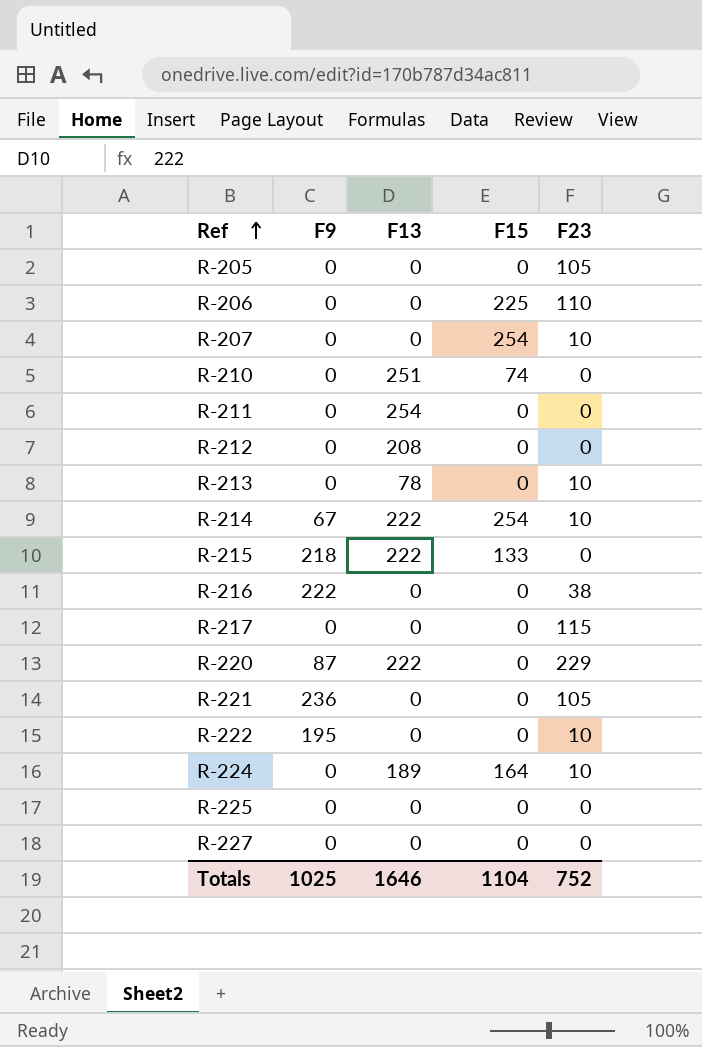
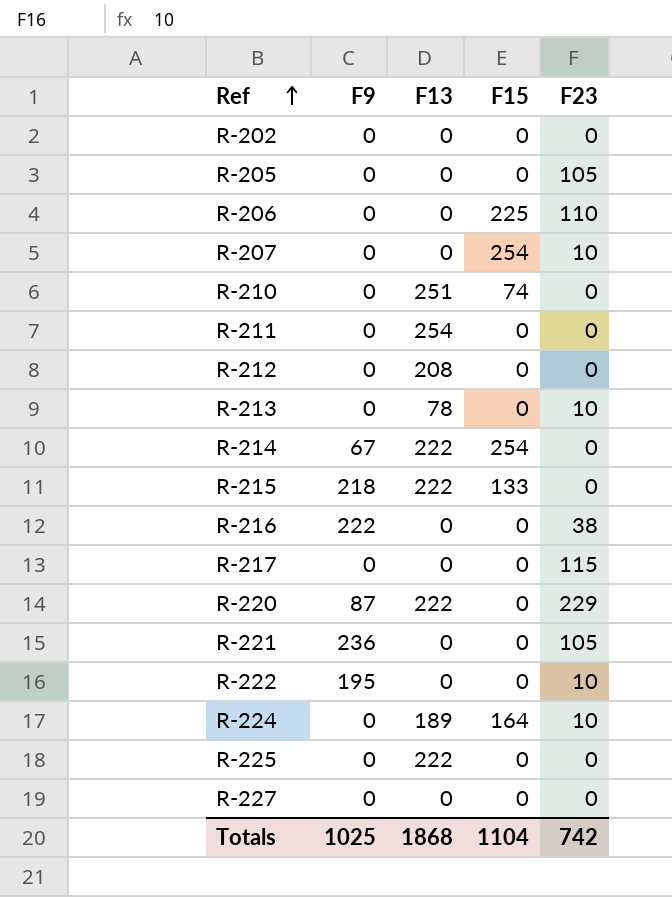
row R-202: none -> 0 | 0 | 0 | 0
R-214 | F23: 10 -> 0
R-225 | F13: 0 -> 222
Totals | F13: 1646 -> 1868
Totals | F23: 752 -> 742

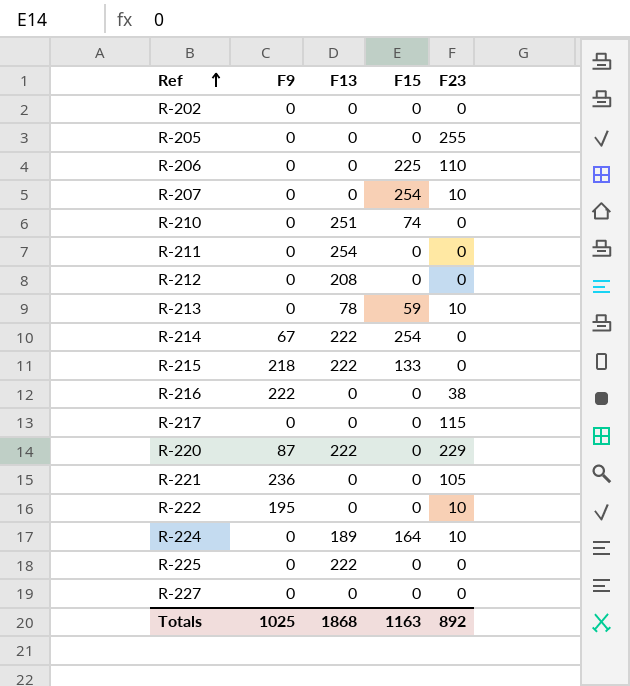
R-205 | F23: 105 -> 255
R-213 | F15: 0 -> 59
Totals | F15: 1104 -> 1163
Totals | F23: 742 -> 892

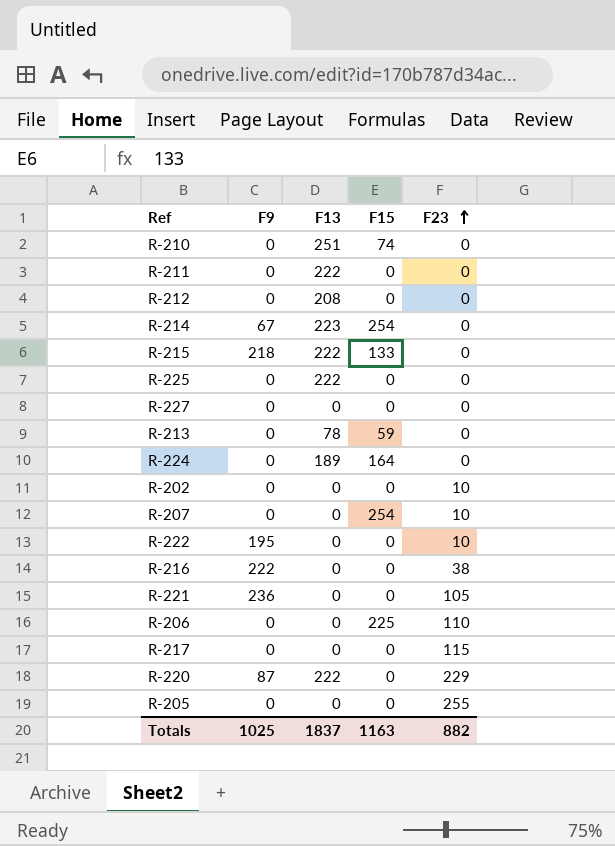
row order: Ref ascending -> F23 ascending
R-211 | F13: 254 -> 222
R-214 | F13: 222 -> 223
R-213 | F23: 10 -> 0
R-224 | F23: 10 -> 0
R-202 | F23: 0 -> 10
Totals | F13: 1868 -> 1837
Totals | F23: 892 -> 882

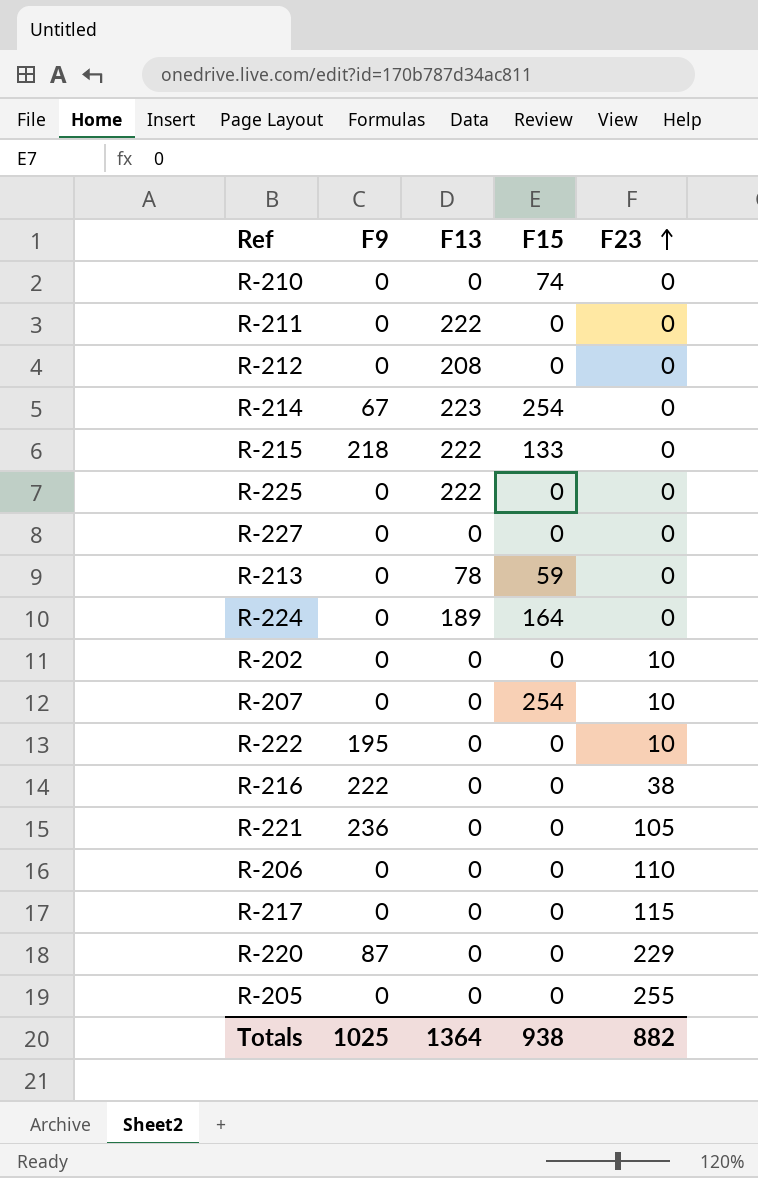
R-210 | F13: 251 -> 0
R-206 | F15: 225 -> 0
R-220 | F13: 222 -> 0
Totals | F13: 1837 -> 1364
Totals | F15: 1163 -> 938

